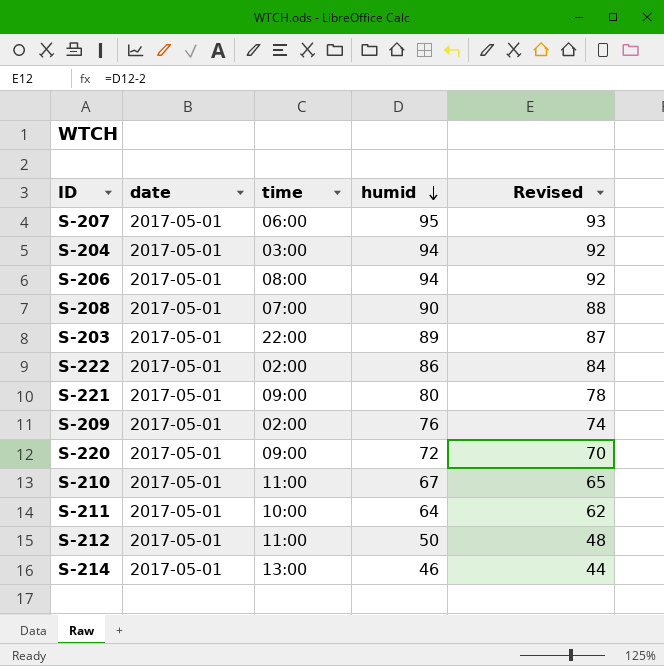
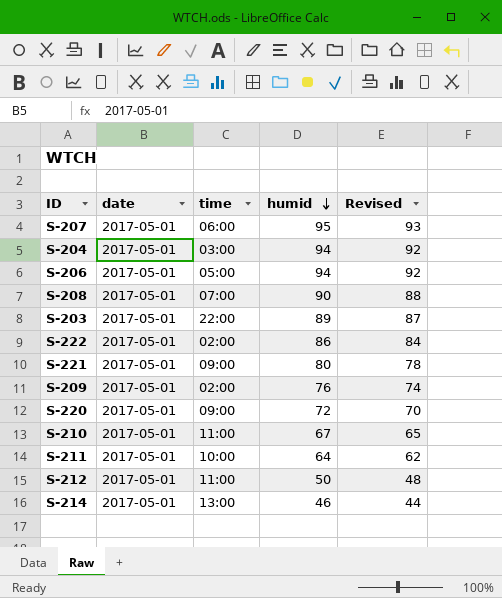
S-206 | time: 08:00 -> 05:00

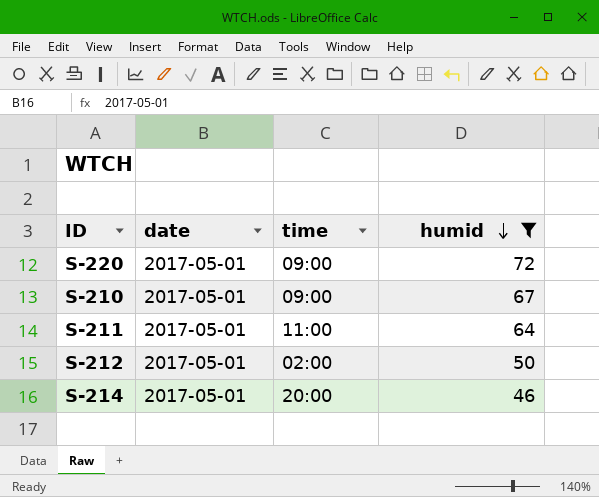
filter: none -> humid <= 72
column Revised | formula: [humid] - 2 -> none
S-210 | time: 11:00 -> 09:00
S-211 | time: 10:00 -> 11:00
S-212 | time: 11:00 -> 02:00
S-214 | time: 13:00 -> 20:00

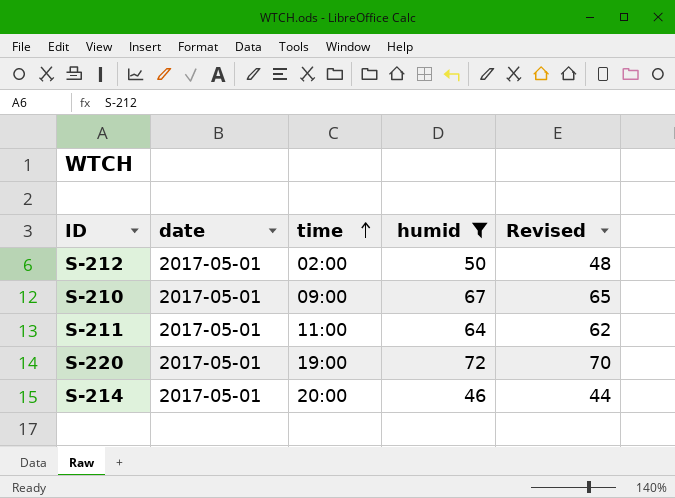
row order: humid descending -> time ascending
column Revised | formula: none -> [humid] - 2
S-220 | time: 09:00 -> 19:00

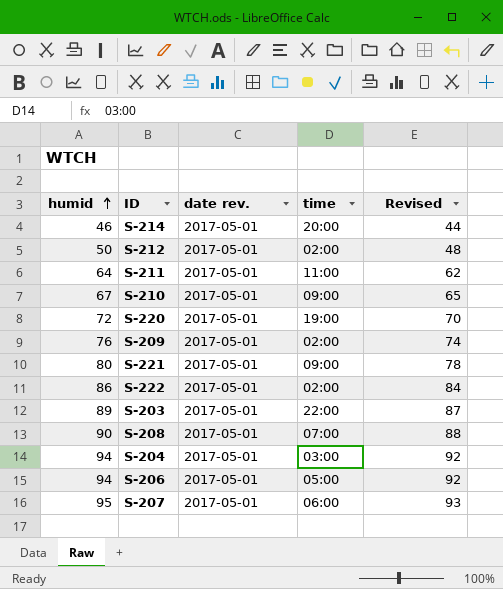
filter: humid <= 72 -> none
row order: time ascending -> humid ascending
column humid | position: 4 -> 1
column name: date -> date rev.

